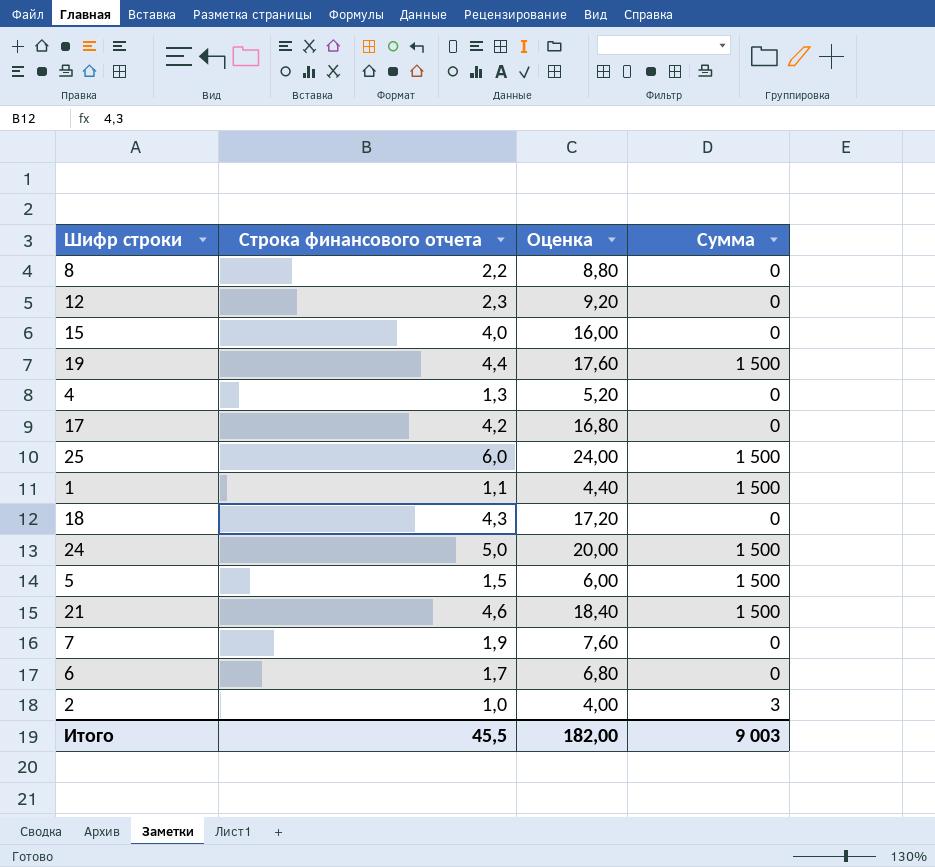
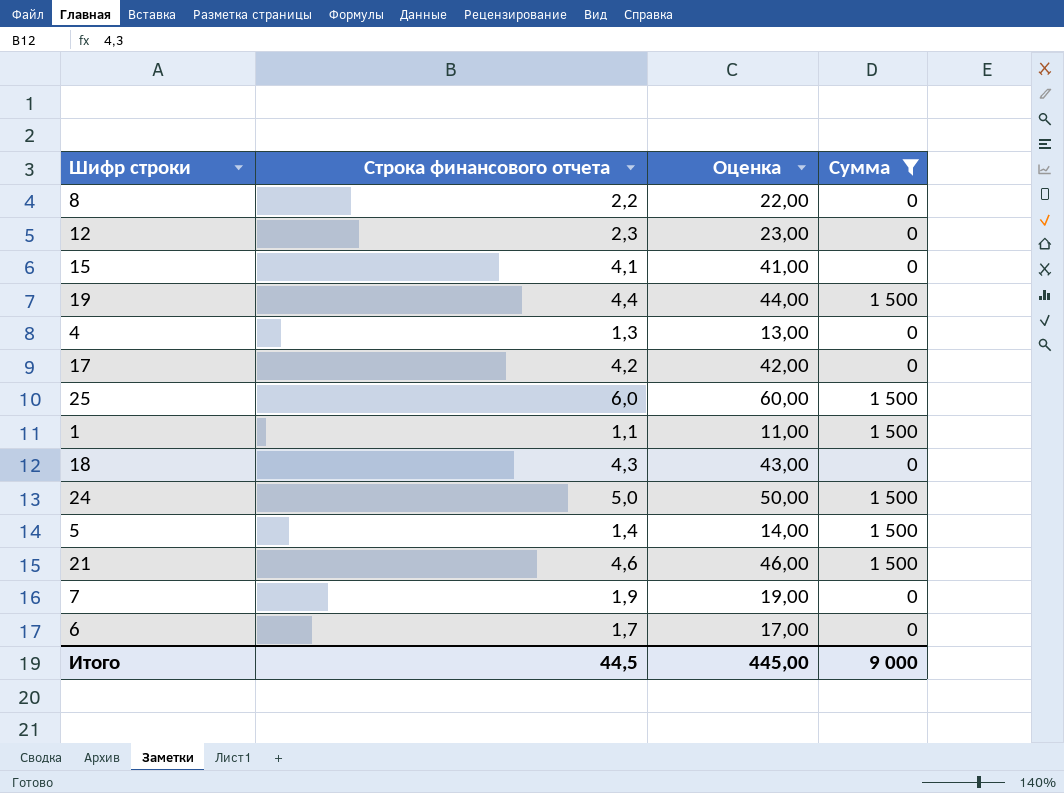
filter: none -> Сумма != 3
column Оценка | formula: [Строка финансового отчета] * 4 -> [Строка финансового отчета] * 10
15 | Строка финансового отчета: 4,0 -> 4,1
5 | Строка финансового отчета: 1,5 -> 1,4
Итого | Строка финансового отчета: 45,5 -> 44,5
Итого | Оценка: 182,00 -> 445,00
Итого | Сумма: 9 003 -> 9 000

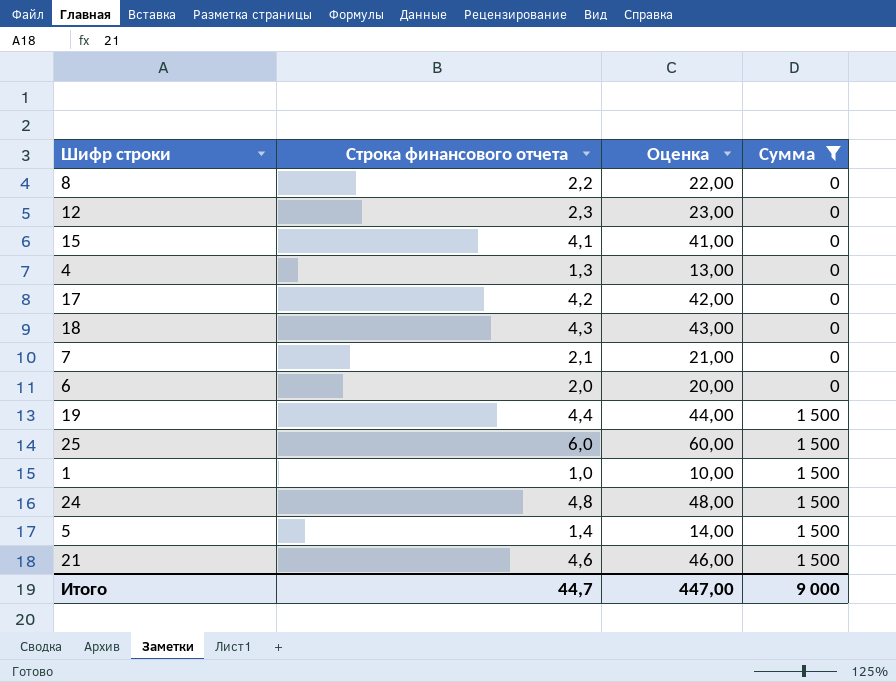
row order: none -> Сумма ascending
7 | Строка финансового отчета: 1,9 -> 2,1
7 | Оценка: 19,00 -> 21,00
6 | Строка финансового отчета: 1,7 -> 2,0
6 | Оценка: 17,00 -> 20,00
1 | Строка финансового отчета: 1,1 -> 1,0
1 | Оценка: 11,00 -> 10,00
24 | Строка финансового отчета: 5,0 -> 4,8
24 | Оценка: 50,00 -> 48,00
Итого | Строка финансового отчета: 44,5 -> 44,7
Итого | Оценка: 445,00 -> 447,00

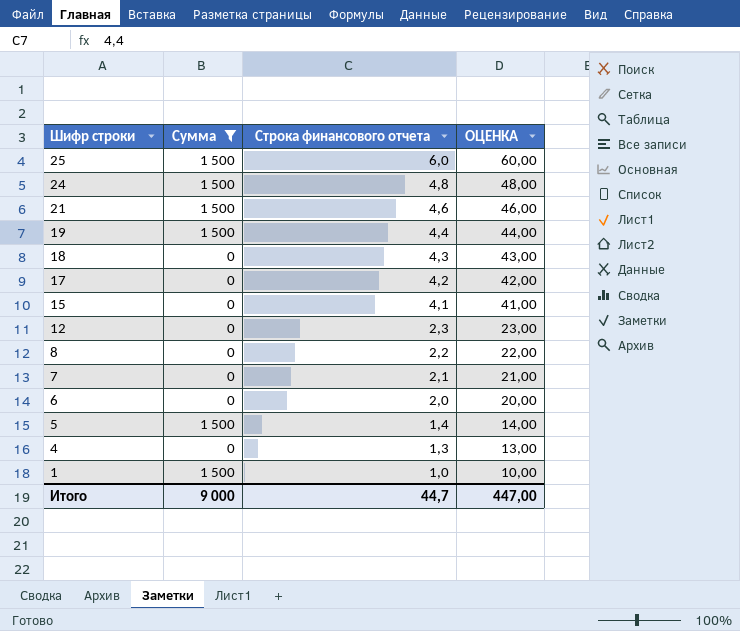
row order: Сумма ascending -> Шифр строки descending
column Сумма | position: 4 -> 2
column name: Оценка -> ОЦЕНКА

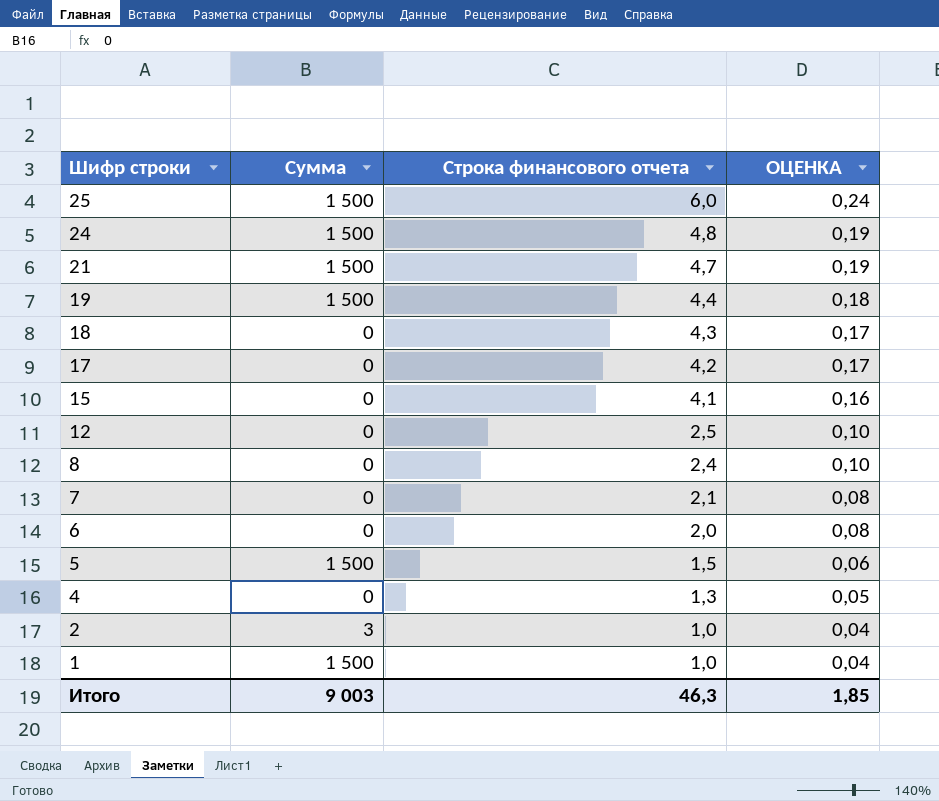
filter: Сумма != 3 -> none
column ОЦЕНКА | formula: [Строка финансового отчета] * 10 -> [Строка финансового отчета] * 0,04
21 | Строка финансового отчета: 4,6 -> 4,7
12 | Строка финансового отчета: 2,3 -> 2,5
8 | Строка финансового отчета: 2,2 -> 2,4
5 | Строка финансового отчета: 1,4 -> 1,5
Итого | Сумма: 9 000 -> 9 003
Итого | Строка финансового отчета: 44,7 -> 46,3
Итого | ОЦЕНКА: 447,00 -> 1,85

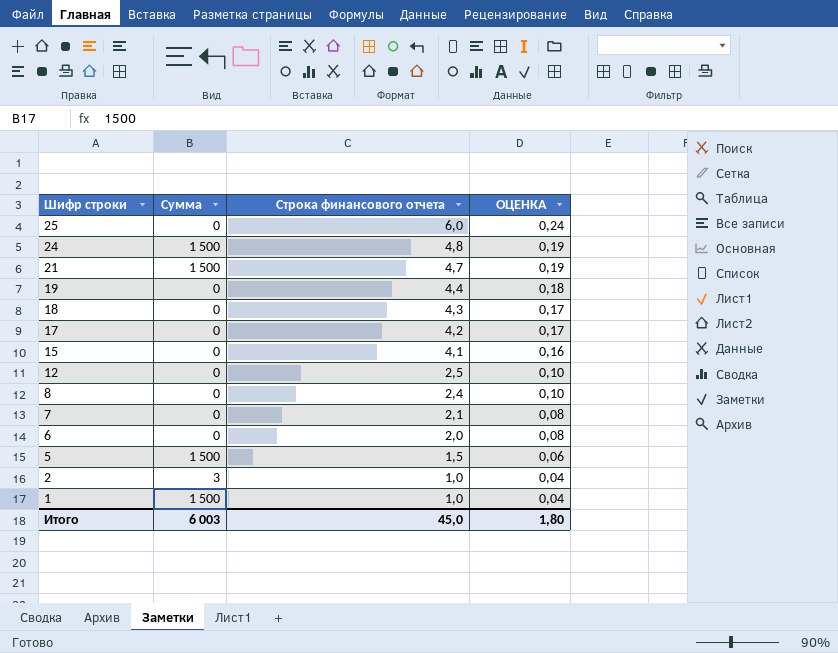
row 4: 0 | 1,3 | 0,05 -> none
25 | Сумма: 1 500 -> 0
19 | Сумма: 1 500 -> 0
Итого | Сумма: 9 003 -> 6 003
Итого | Строка финансового отчета: 46,3 -> 45,0
Итого | ОЦЕНКА: 1,85 -> 1,80

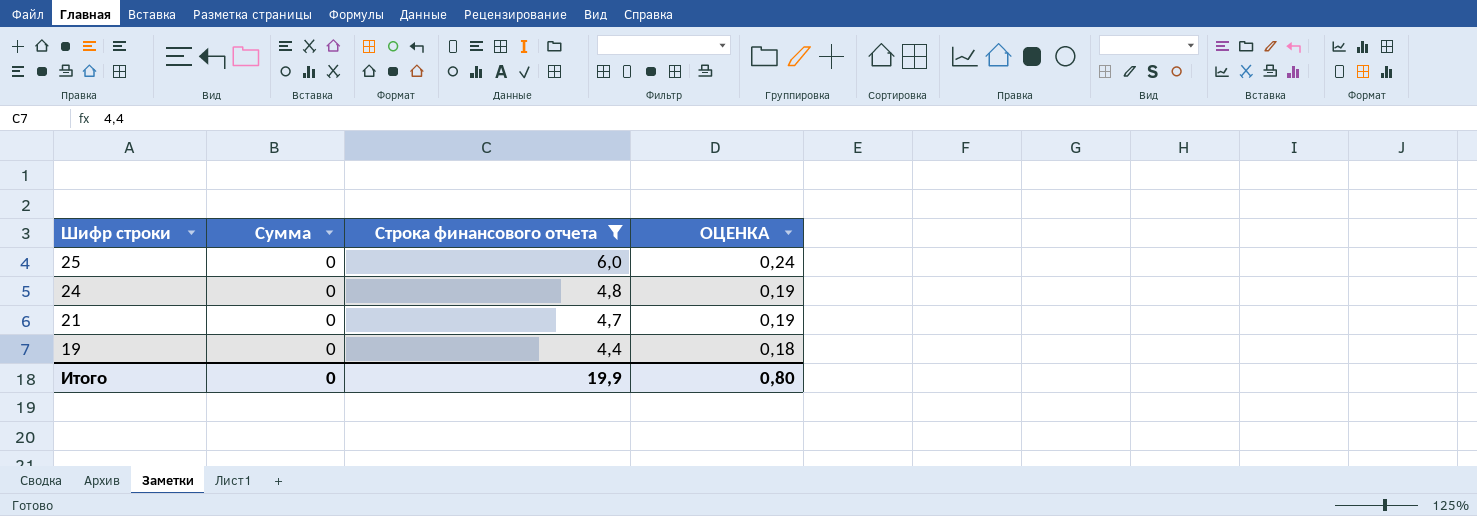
filter: none -> Строка финансового отчета >= 4,4
24 | Сумма: 1 500 -> 0
21 | Сумма: 1 500 -> 0
Итого | Сумма: 6 003 -> 0
Итого | Строка финансового отчета: 45,0 -> 19,9
Итого | ОЦЕНКА: 1,80 -> 0,80

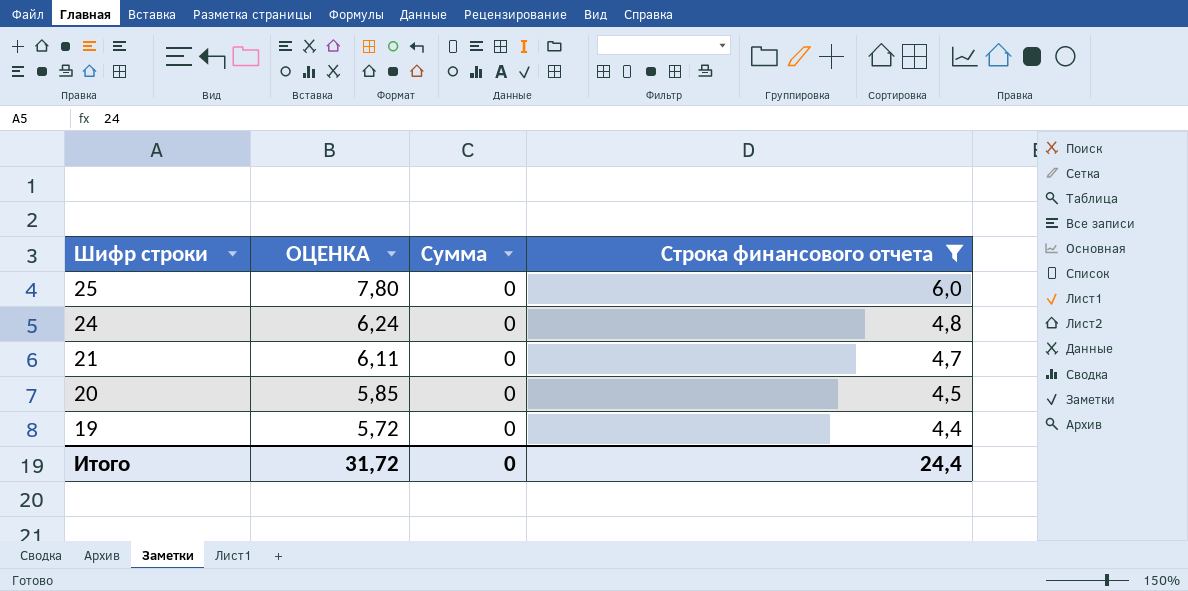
column ОЦЕНКА | formula: [Строка финансового отчета] * 0,04 -> [Строка финансового отчета] * 1,3
column ОЦЕНКА | position: 4 -> 2
row 20: none -> 5,85 | 0 | 4,5
Итого | ОЦЕНКА: 0,80 -> 31,72
Итого | Строка финансового отчета: 19,9 -> 24,4

